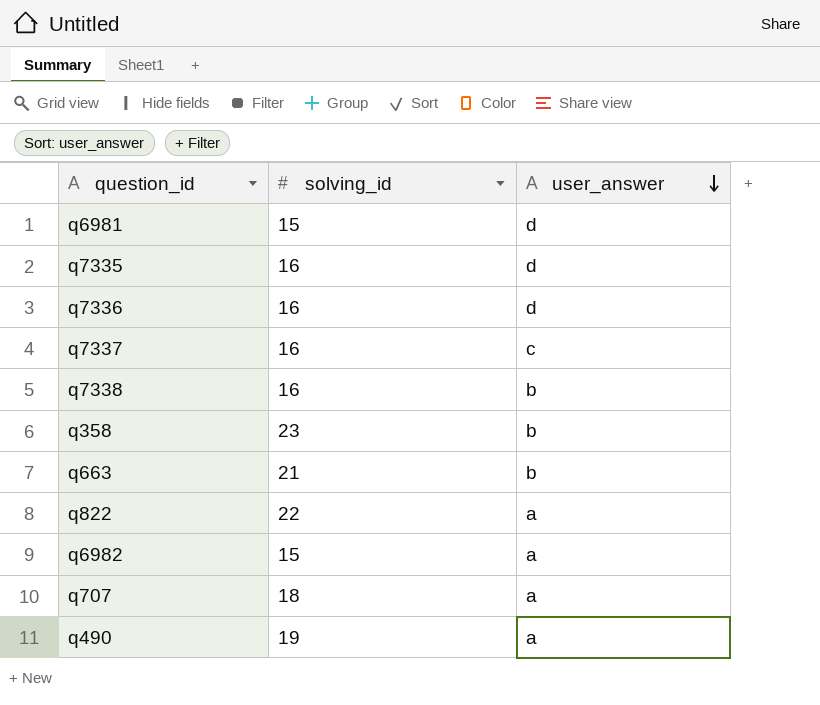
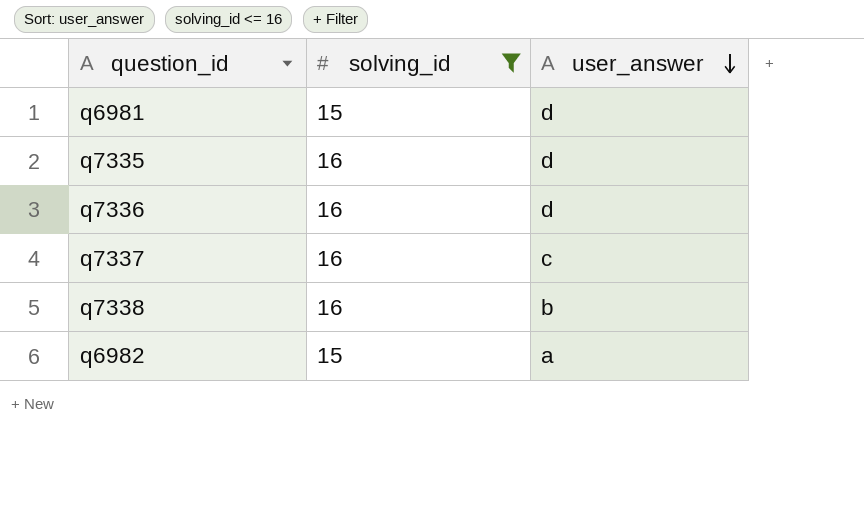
filter: none -> solving_id <= 16

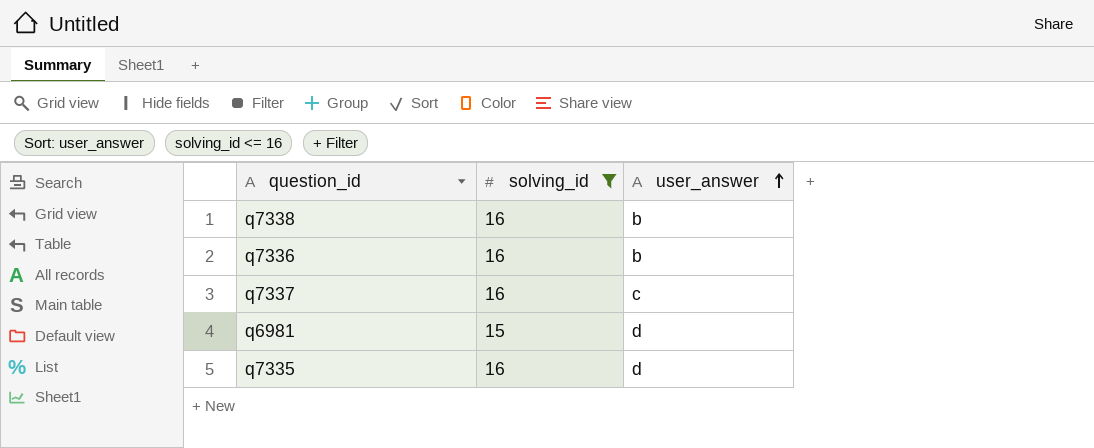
row order: user_answer descending -> user_answer ascending
row q6982: 15 | a -> none
q7336 | user_answer: d -> b

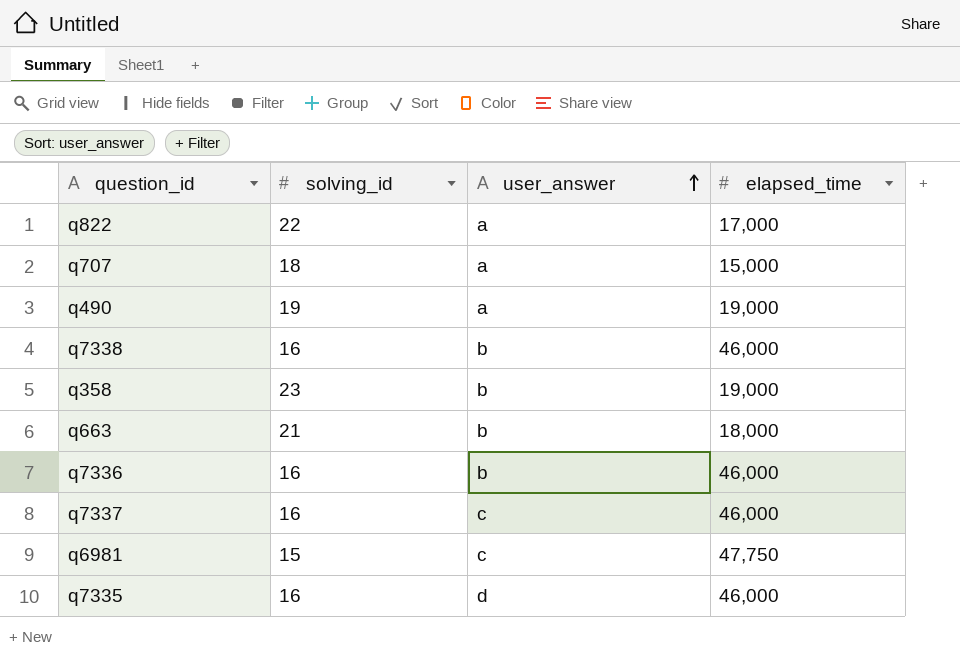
filter: solving_id <= 16 -> none
column elapsed_time | position: none -> 4
q6981 | user_answer: d -> c

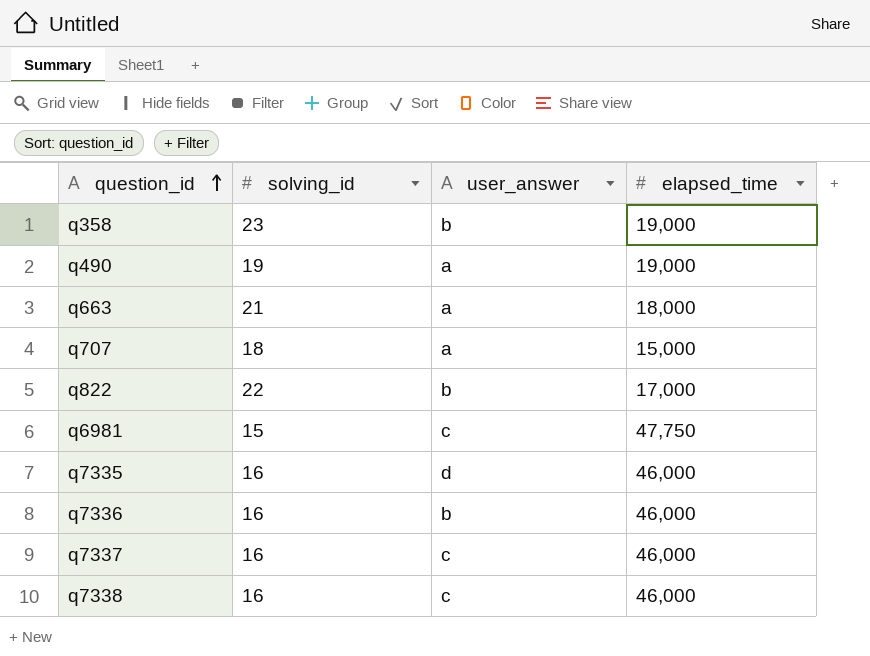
row order: user_answer ascending -> question_id ascending
q663 | user_answer: b -> a
q822 | user_answer: a -> b
q7338 | user_answer: b -> c

